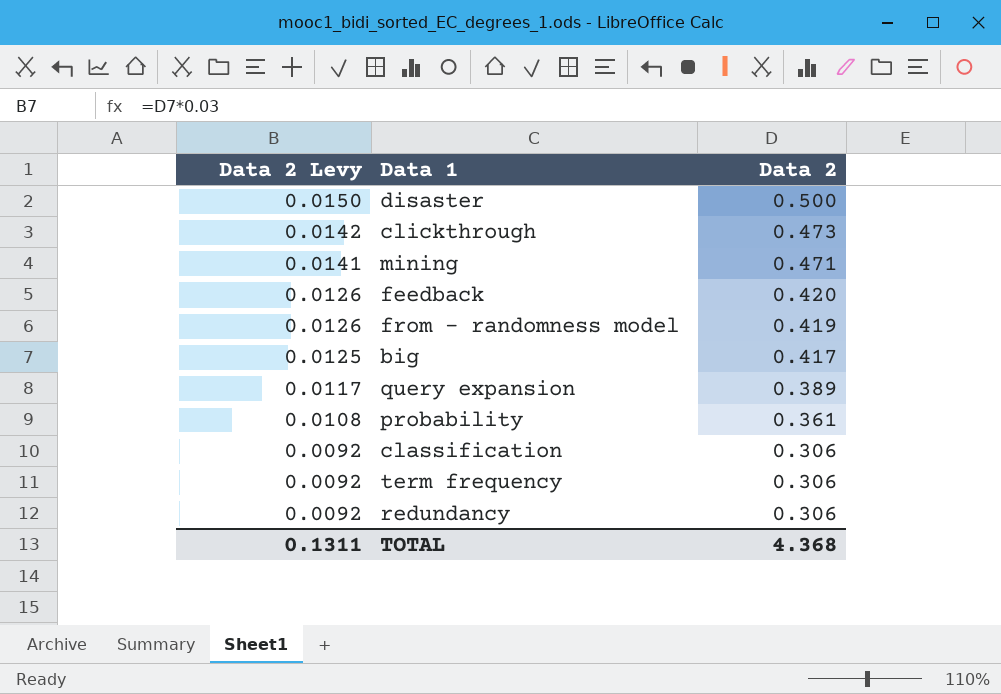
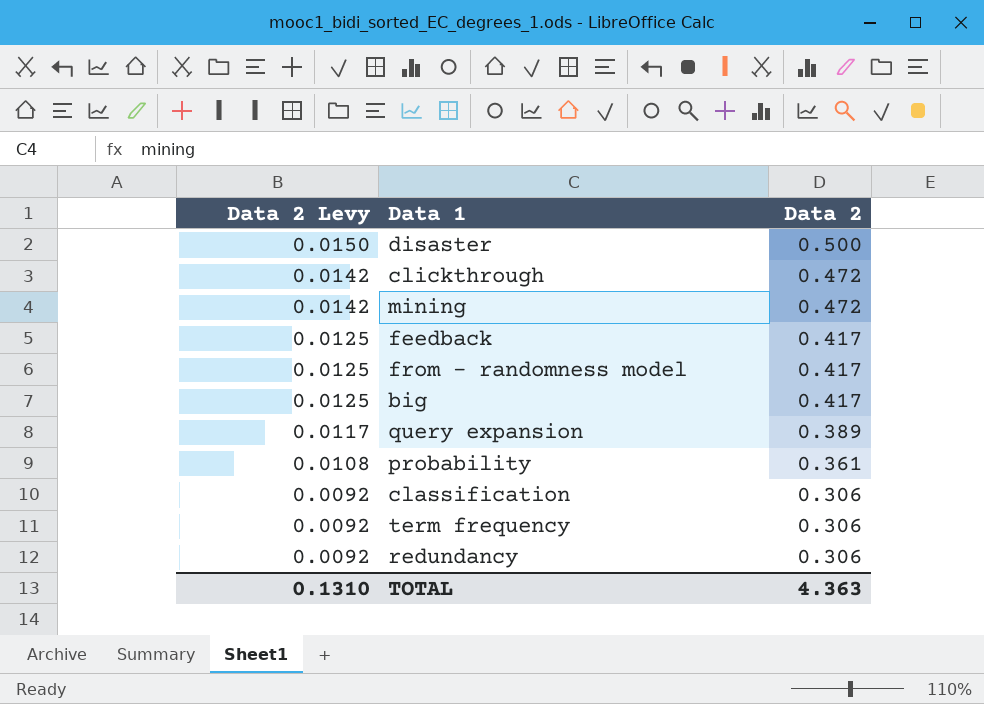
clickthrough | Data 2: 0.473 -> 0.472
mining | Data 2 Levy: 0.0141 -> 0.0142
mining | Data 2: 0.471 -> 0.472
feedback | Data 2 Levy: 0.0126 -> 0.0125
feedback | Data 2: 0.420 -> 0.417
from - randomness model | Data 2 Levy: 0.0126 -> 0.0125
from - randomness model | Data 2: 0.419 -> 0.417
TOTAL | Data 2 Levy: 0.1311 -> 0.1310
TOTAL | Data 2: 4.368 -> 4.363

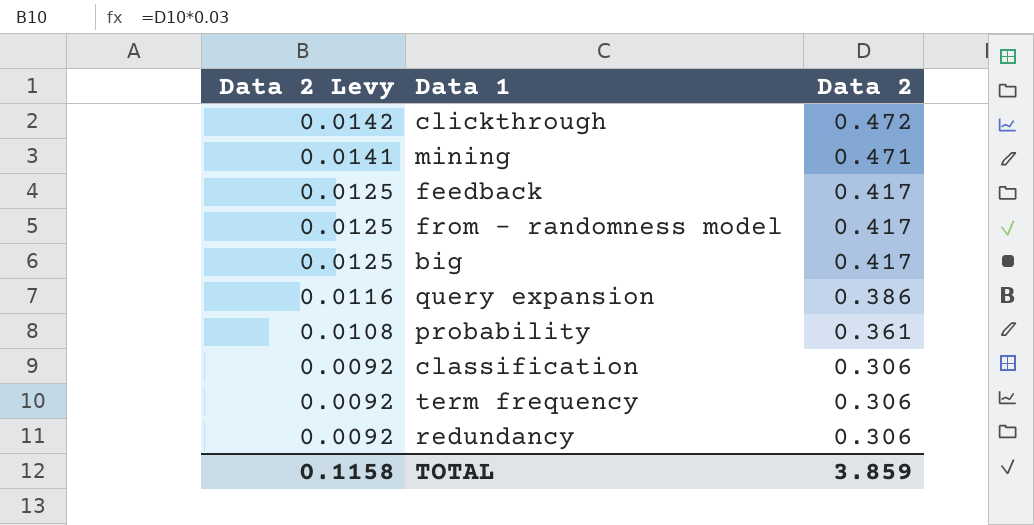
row disaster: 0.0150 | 0.500 -> none
mining | Data 2 Levy: 0.0142 -> 0.0141
mining | Data 2: 0.472 -> 0.471
query expansion | Data 2 Levy: 0.0117 -> 0.0116
query expansion | Data 2: 0.389 -> 0.386
TOTAL | Data 2 Levy: 0.1310 -> 0.1158
TOTAL | Data 2: 4.363 -> 3.859

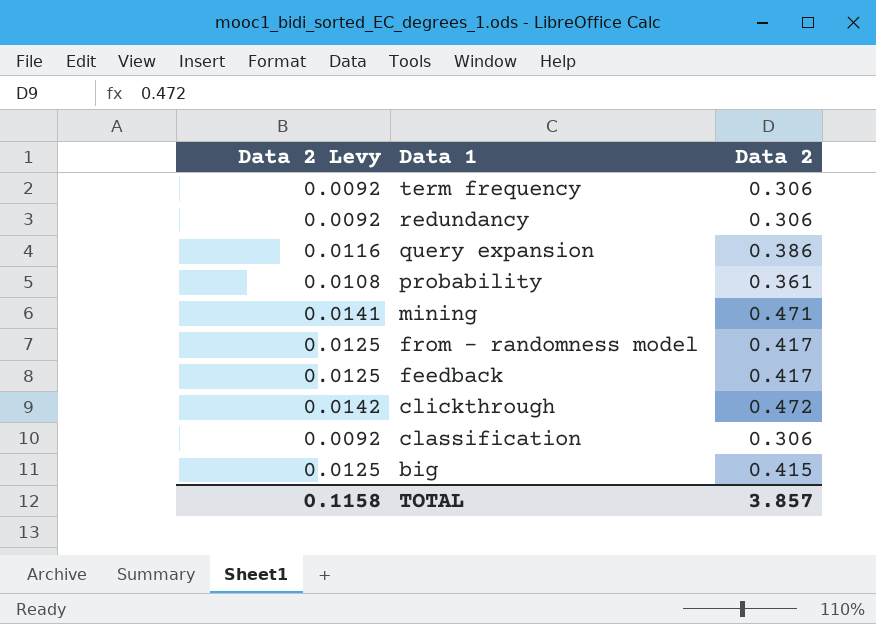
row order: Data 2 Levy descending -> Data 1 descending
big | Data 2: 0.417 -> 0.415
TOTAL | Data 2: 3.859 -> 3.857

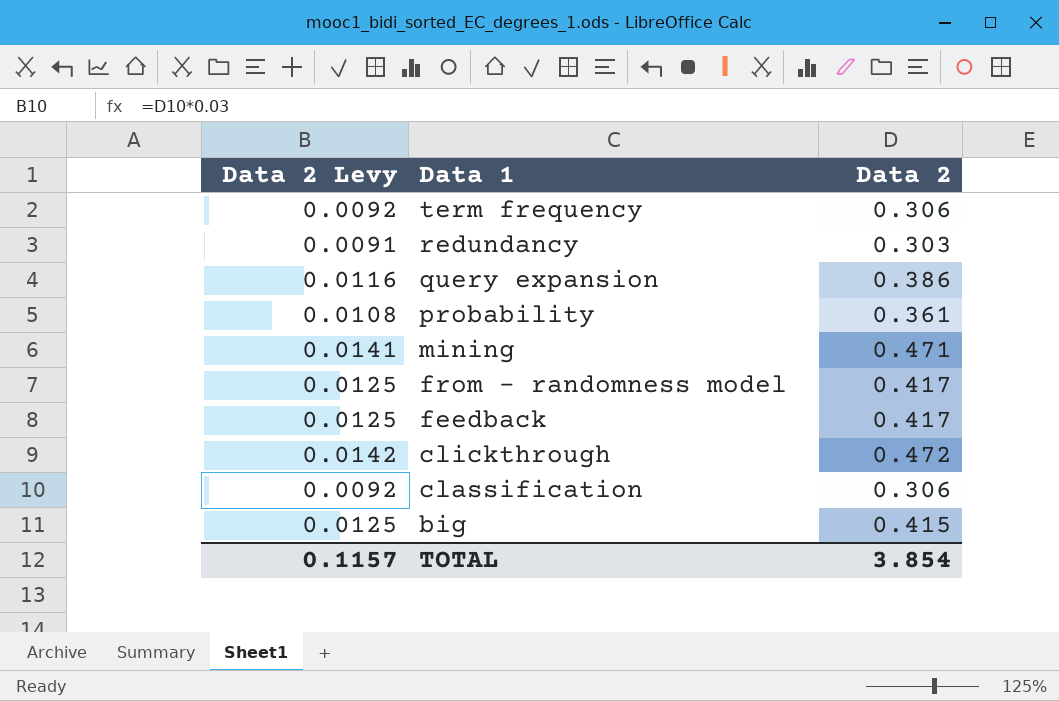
redundancy | Data 2 Levy: 0.0092 -> 0.0091
redundancy | Data 2: 0.306 -> 0.303
TOTAL | Data 2 Levy: 0.1158 -> 0.1157
TOTAL | Data 2: 3.857 -> 3.854

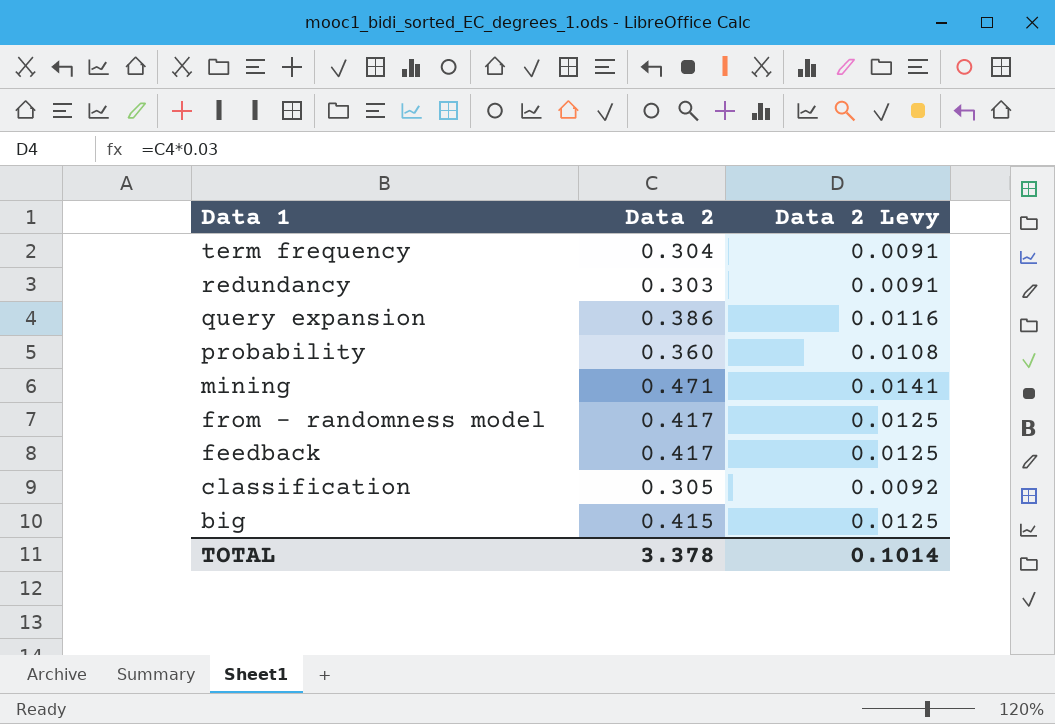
column Data 2 Levy | position: 1 -> 3
row clickthrough: 0.0142 | 0.472 -> none
term frequency | Data 2: 0.306 -> 0.304
term frequency | Data 2 Levy: 0.0092 -> 0.0091
probability | Data 2: 0.361 -> 0.360
classification | Data 2: 0.306 -> 0.305
TOTAL | Data 2: 3.854 -> 3.378
TOTAL | Data 2 Levy: 0.1157 -> 0.1014

